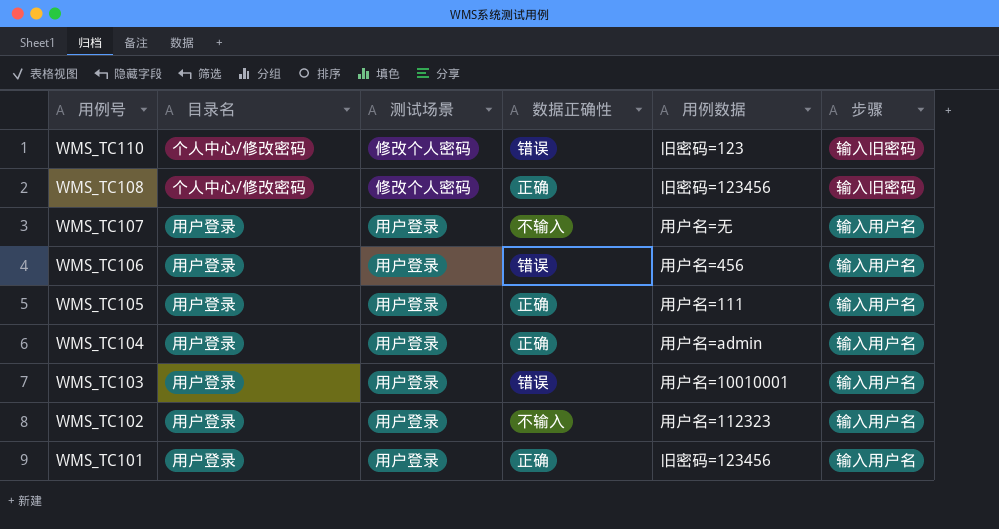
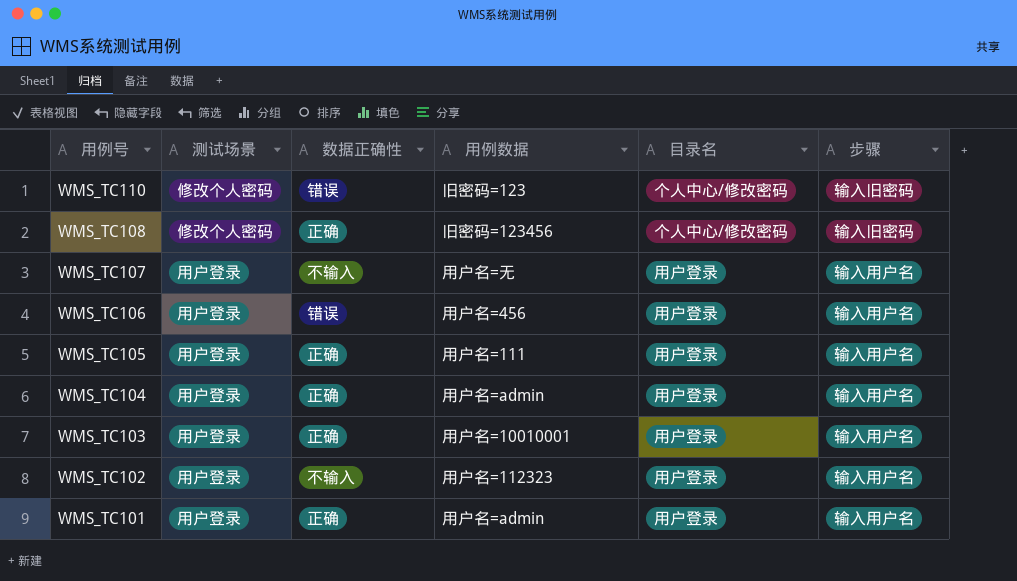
column 目录名 | position: 2 -> 5
WMS_TC103 | 数据正确性: 错误 -> 正确
WMS_TC101 | 用例数据: 旧密码=123456 -> 用户名=admin

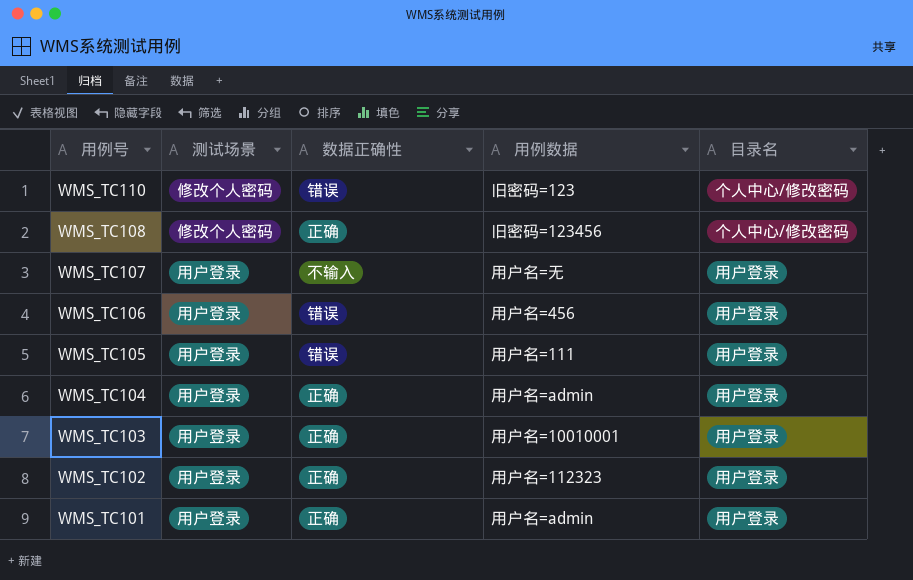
column 步骤 | position: 6 -> none
WMS_TC105 | 数据正确性: 正确 -> 错误
WMS_TC102 | 数据正确性: 不输入 -> 正确

